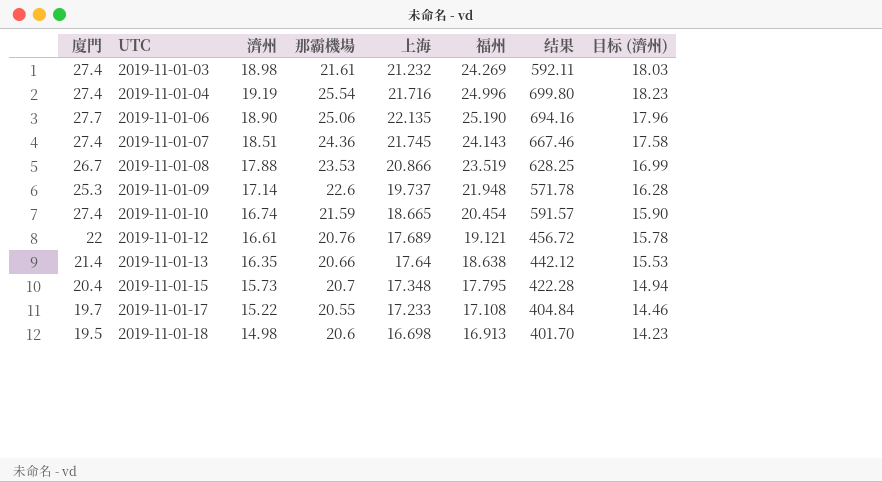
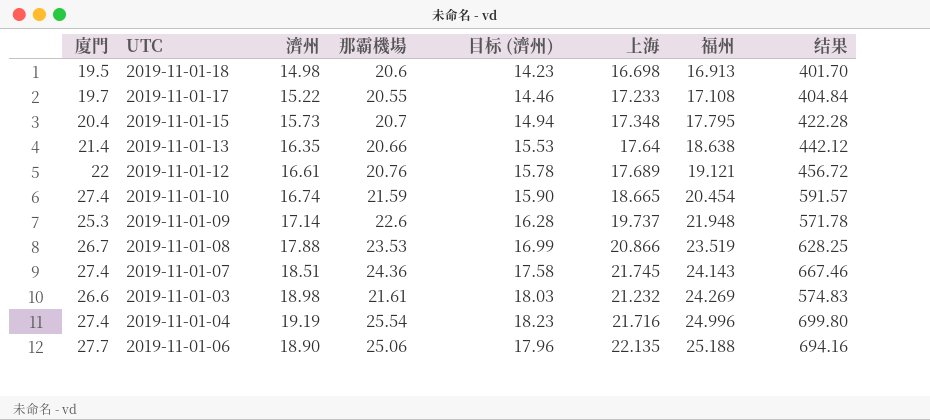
row order: UTC ascending -> 福州 ascending
column 目标 (濟州) | position: 8 -> 5
2019-11-01-03 | 廈門: 27.4 -> 26.6
2019-11-01-03 | 结果: 592.11 -> 574.83
2019-11-01-06 | 福州: 25.190 -> 25.188

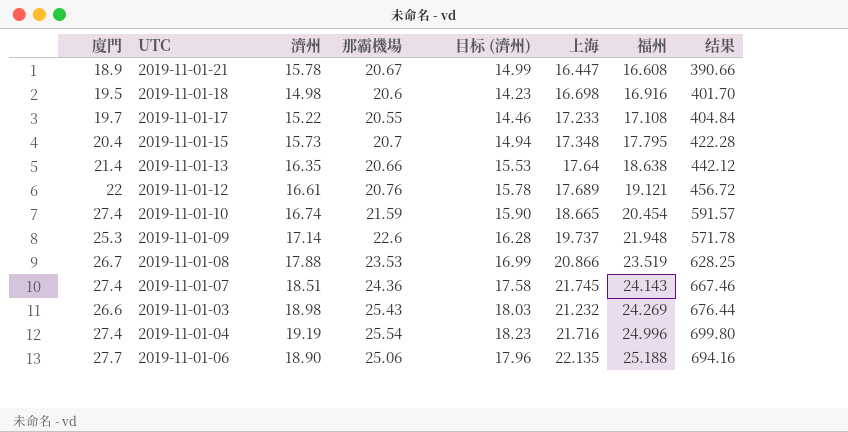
row 2019-11-01-21: none -> 18.9 | 15.78 | 20.67 | 14.99 | 16.447 | 16.608 | 390.66
2019-11-01-18 | 福州: 16.913 -> 16.916
2019-11-01-03 | 那霸機場: 21.61 -> 25.43
2019-11-01-03 | 结果: 574.83 -> 676.44

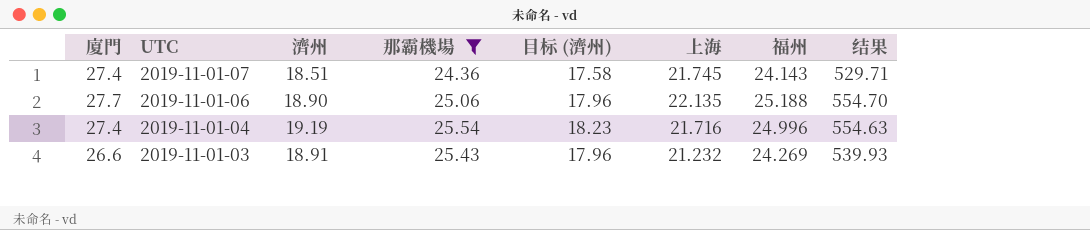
filter: none -> 那霸機場 >= 24.36
row order: 福州 ascending -> UTC descending
column 结果 | formula: [廈門] * [那霸機場] -> [那霸機場] * [上海]
2019-11-01-03 | 濟州: 18.98 -> 18.91
2019-11-01-03 | 目标 (濟州): 18.03 -> 17.96

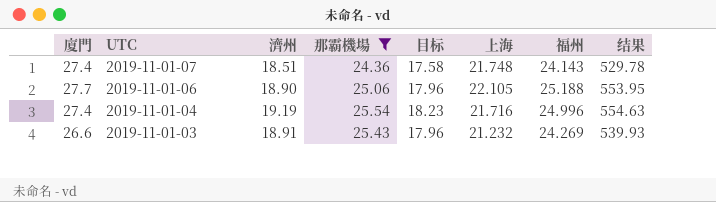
column name: 目标 (濟州) -> 目标
2019-11-01-07 | 上海: 21.745 -> 21.748
2019-11-01-07 | 结果: 529.71 -> 529.78
2019-11-01-06 | 上海: 22.135 -> 22.105
2019-11-01-06 | 结果: 554.70 -> 553.95

